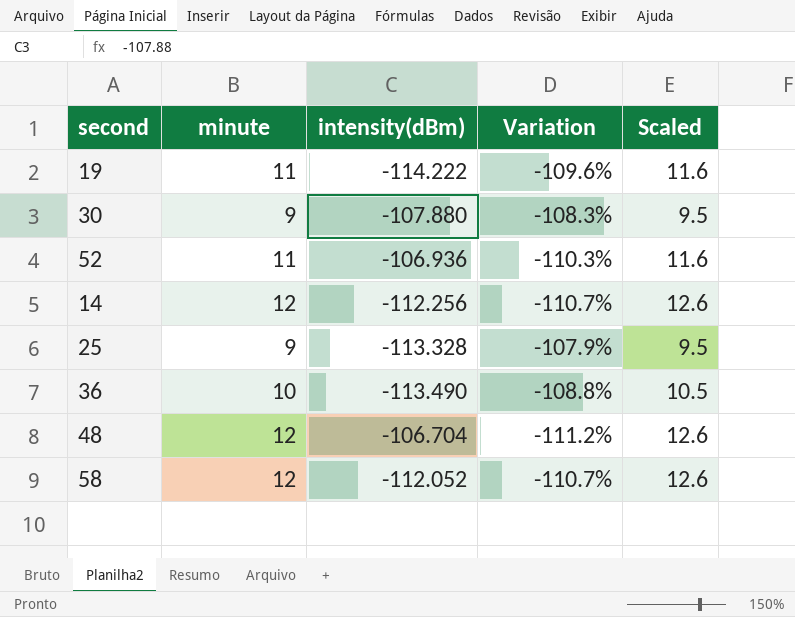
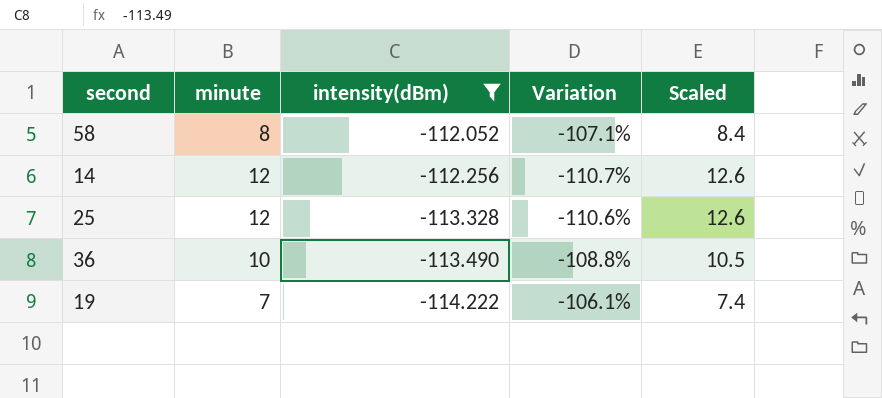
filter: none -> intensity(dBm) <= -112.052
row order: none -> intensity(dBm) descending
58 | minute: 12 -> 8
58 | Variation: -110.7% -> -107.1%
58 | Scaled: 12.6 -> 8.4
25 | minute: 9 -> 12
25 | Variation: -107.9% -> -110.6%
25 | Scaled: 9.5 -> 12.6
19 | minute: 11 -> 7
19 | Variation: -109.6% -> -106.1%
19 | Scaled: 11.6 -> 7.4

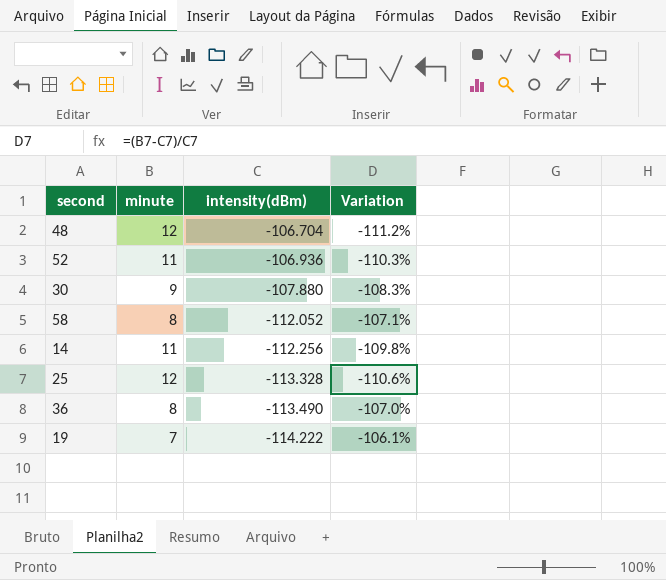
filter: intensity(dBm) <= -112.052 -> none
column Scaled | formula: [minute] * 1.05 -> none
14 | minute: 12 -> 11
14 | Variation: -110.7% -> -109.8%
36 | minute: 10 -> 8
36 | Variation: -108.8% -> -107.0%

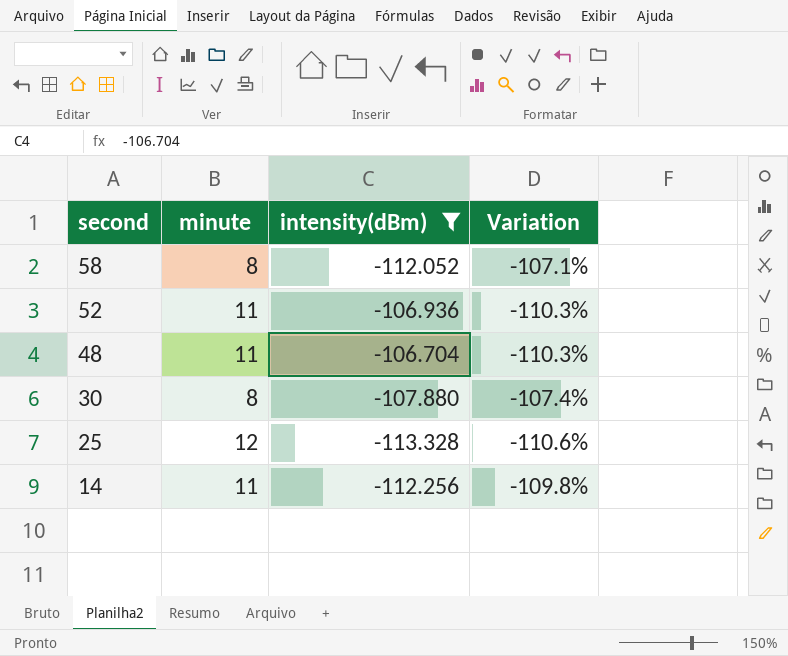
filter: none -> intensity(dBm) >= -113.328
row order: intensity(dBm) descending -> second descending
48 | minute: 12 -> 11
48 | Variation: -111.2% -> -110.3%
30 | minute: 9 -> 8
30 | Variation: -108.3% -> -107.4%

